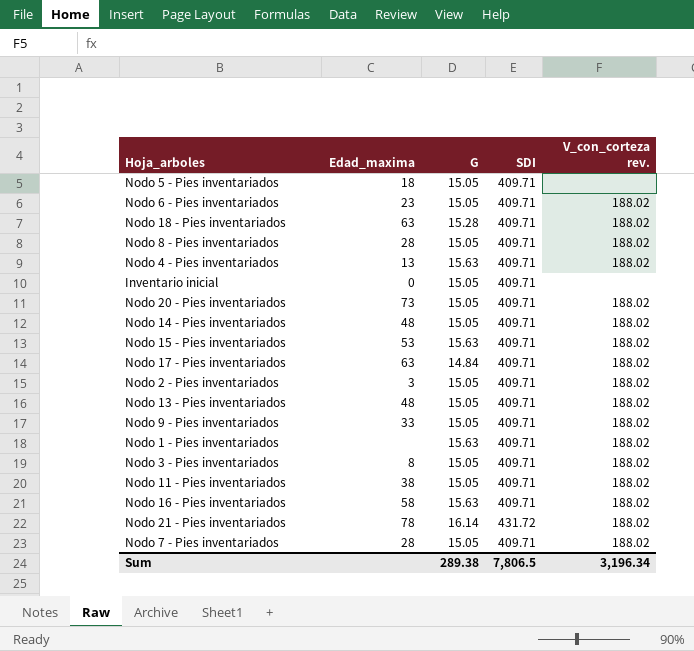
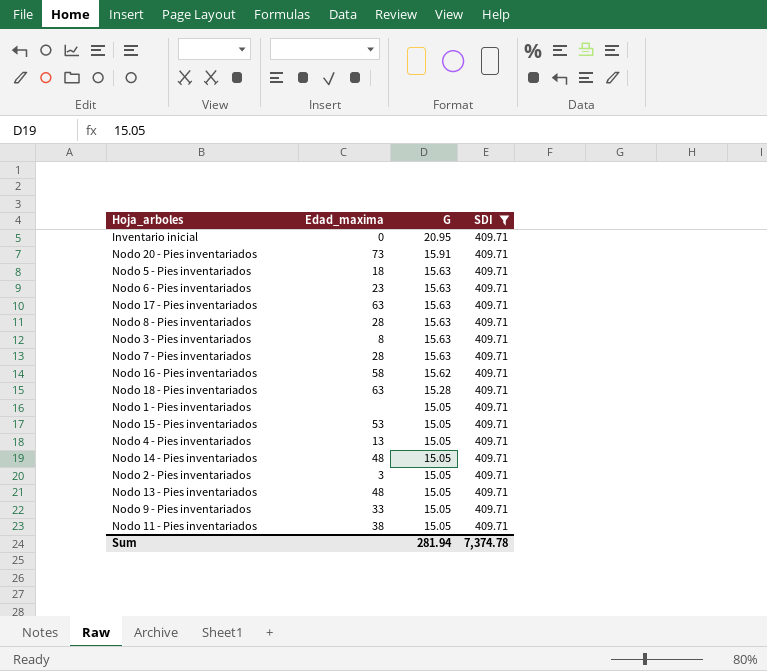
filter: none -> SDI = 409.71
row order: none -> G descending
column V_con_corteza rev. | position: 5 -> none
Inventario inicial | G: 15.05 -> 20.95
Nodo 20 - Pies inventariados | G: 15.05 -> 15.91
Nodo 5 - Pies inventariados | G: 15.05 -> 15.63
Nodo 6 - Pies inventariados | G: 15.05 -> 15.63
Nodo 17 - Pies inventariados | G: 14.84 -> 15.63
Nodo 8 - Pies inventariados | G: 15.05 -> 15.63
Nodo 3 - Pies inventariados | G: 15.05 -> 15.63
Nodo 7 - Pies inventariados | G: 15.05 -> 15.63
Nodo 16 - Pies inventariados | G: 15.63 -> 15.62
Nodo 1 - Pies inventariados | G: 15.63 -> 15.05
Nodo 15 - Pies inventariados | G: 15.63 -> 15.05
Nodo 4 - Pies inventariados | G: 15.63 -> 15.05
Sum | G: 289.38 -> 281.94
Sum | SDI: 7,806.5 -> 7,374.78

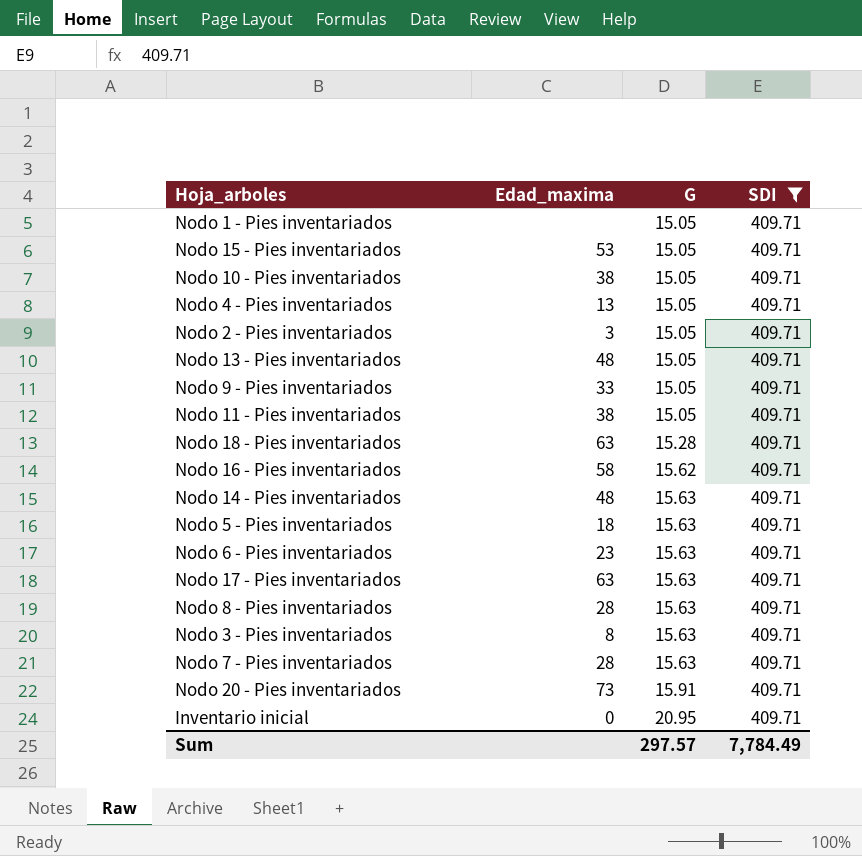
row order: G descending -> G ascending
row Nodo 10 - Pies inventariados: none -> 38 | 15.05 | 409.71
Nodo 14 - Pies inventariados | G: 15.05 -> 15.63
Sum | G: 281.94 -> 297.57
Sum | SDI: 7,374.78 -> 7,784.49

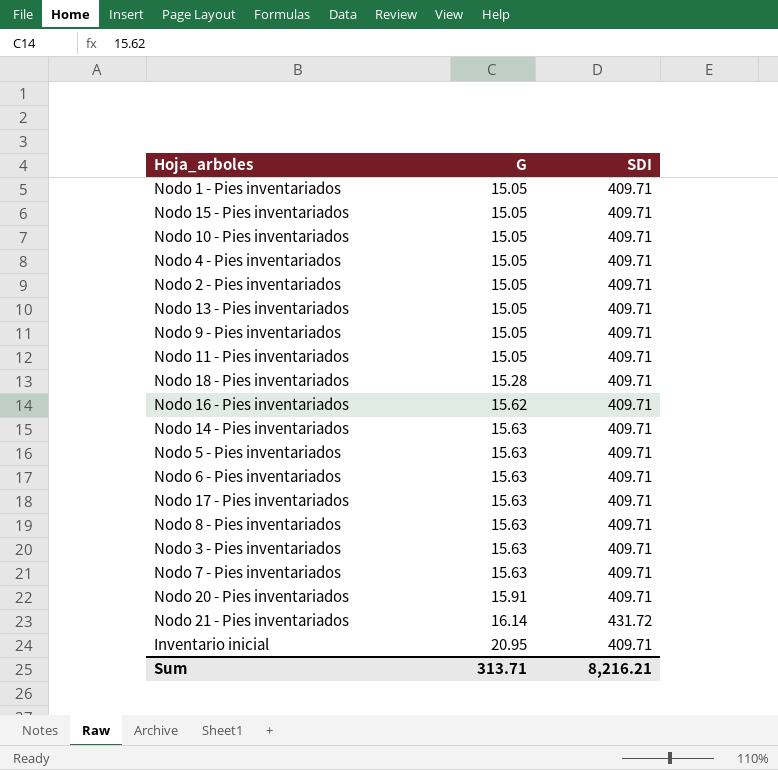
filter: SDI = 409.71 -> none
column Edad_maxima | position: 2 -> none
Sum | G: 297.57 -> 313.71
Sum | SDI: 7,784.49 -> 8,216.21

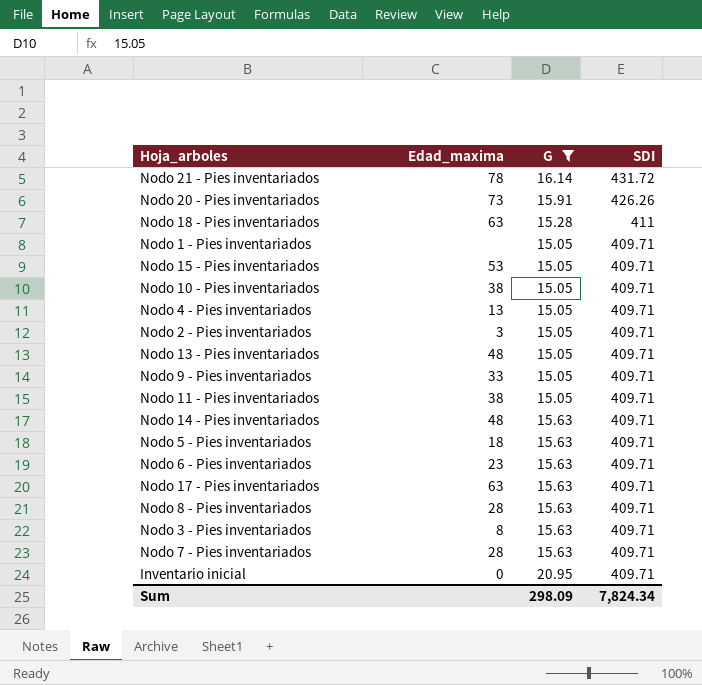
filter: none -> G != 15.62
row order: G ascending -> SDI descending
column Edad_maxima | position: none -> 2
Nodo 20 - Pies inventariados | SDI: 409.71 -> 426.26
Nodo 18 - Pies inventariados | SDI: 409.71 -> 411
Sum | G: 313.71 -> 298.09
Sum | SDI: 8,216.21 -> 7,824.34

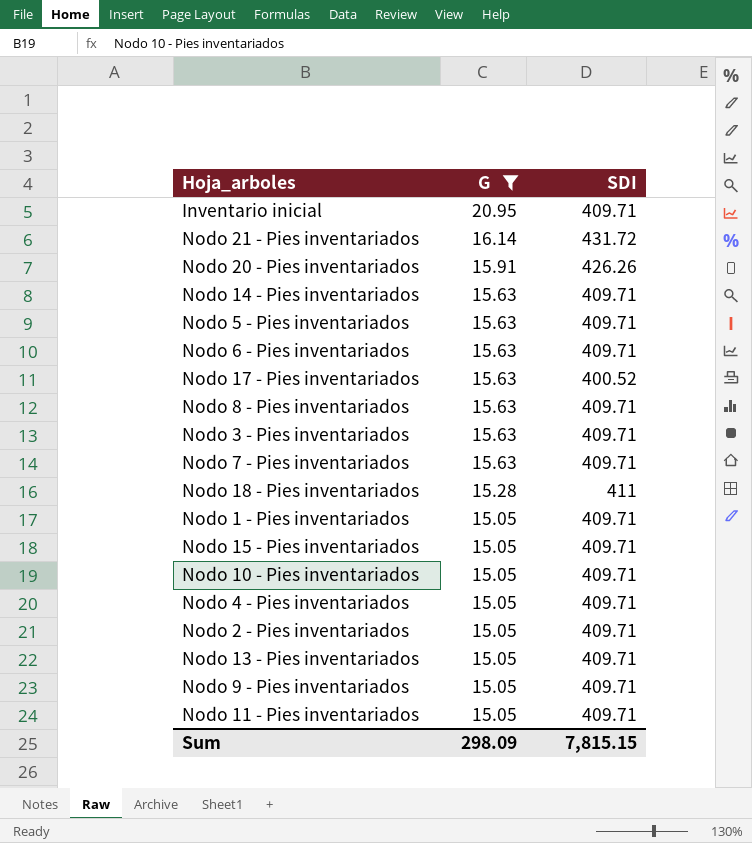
row order: SDI descending -> G descending
column Edad_maxima | position: 2 -> none
Nodo 17 - Pies inventariados | SDI: 409.71 -> 400.52
Sum | SDI: 7,824.34 -> 7,815.15

